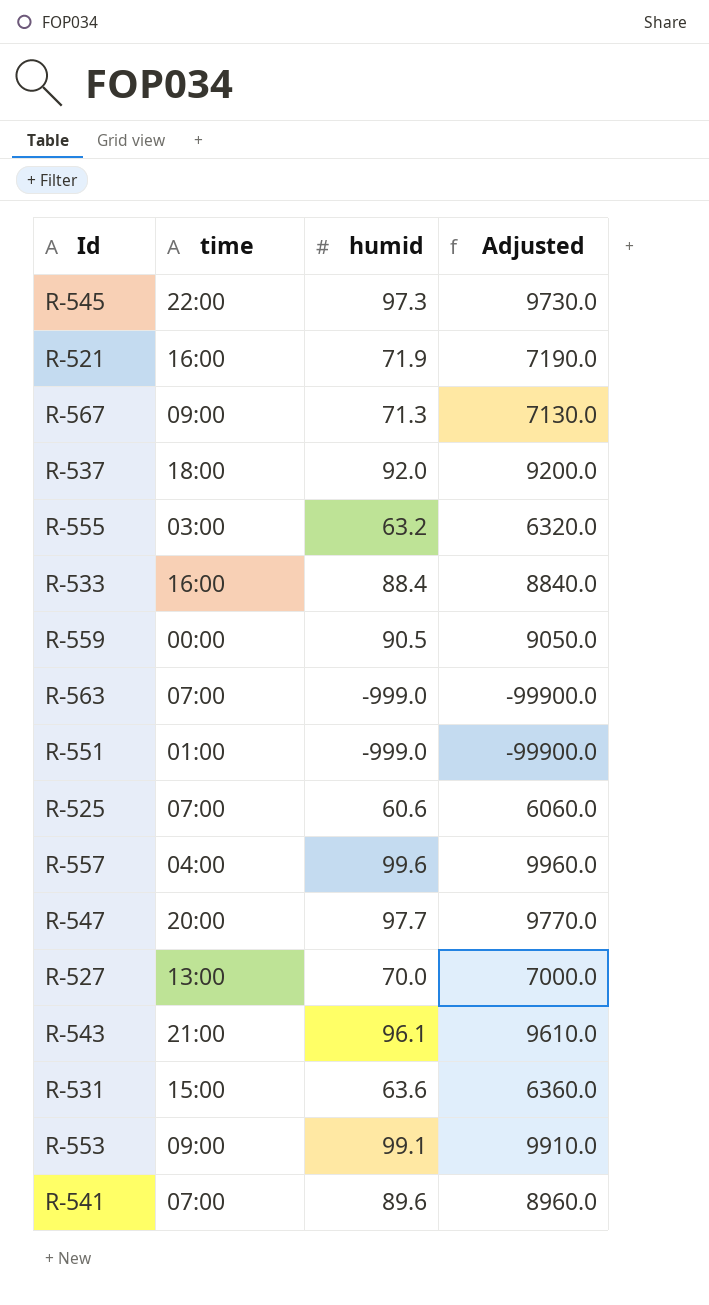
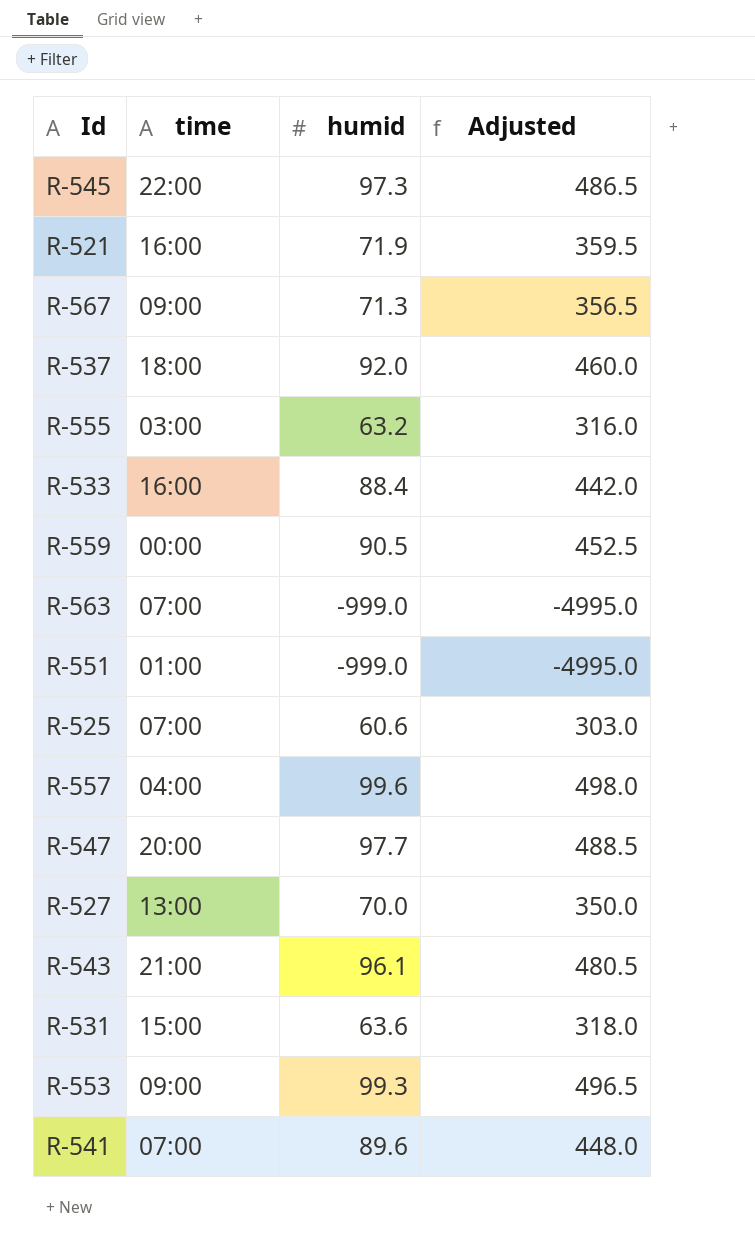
column Adjusted | formula: [humid] * 100 -> [humid] * 5
R-553 | humid: 99.1 -> 99.3

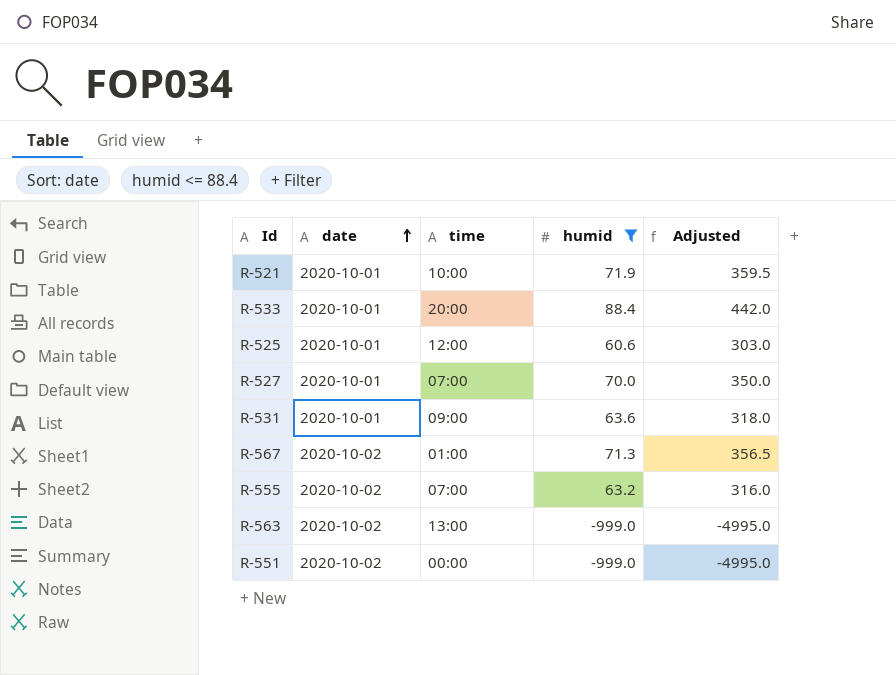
filter: none -> humid <= 88.4
row order: none -> date ascending
column date | position: none -> 2
R-521 | time: 16:00 -> 10:00
R-533 | time: 16:00 -> 20:00
R-525 | time: 07:00 -> 12:00
R-527 | time: 13:00 -> 07:00
R-531 | time: 15:00 -> 09:00
R-567 | time: 09:00 -> 01:00
R-555 | time: 03:00 -> 07:00
R-563 | time: 07:00 -> 13:00
R-551 | time: 01:00 -> 00:00

